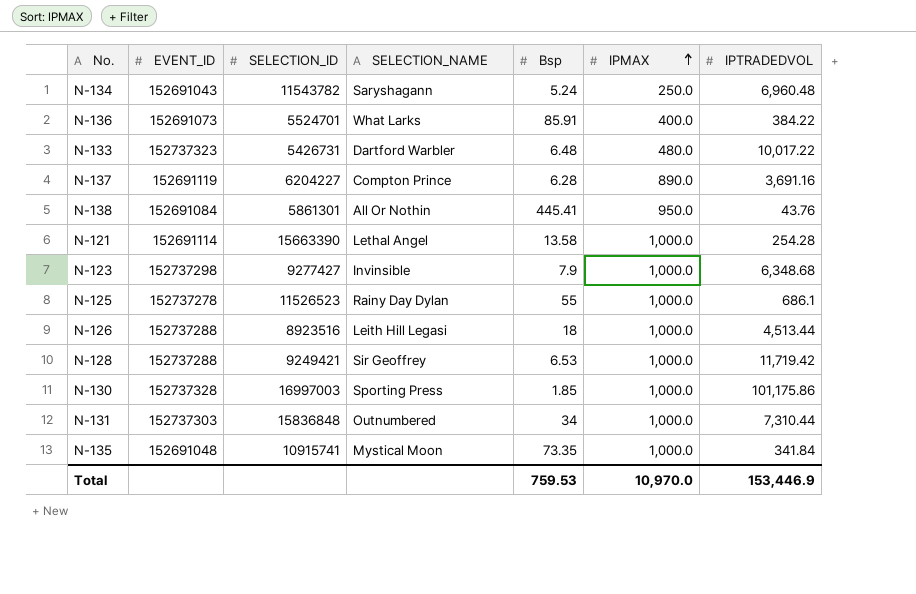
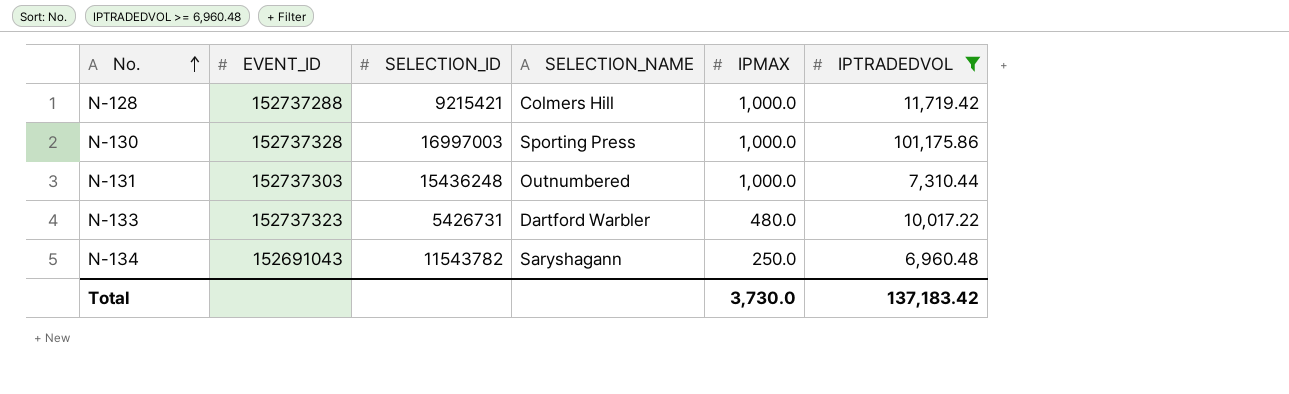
filter: none -> IPTRADEDVOL >= 6,960.48
row order: IPMAX ascending -> No. ascending
column Bsp | position: 5 -> none
N-128 | SELECTION_ID: 9249421 -> 9215421
N-128 | SELECTION_NAME: Sir Geoffrey -> Colmers Hill
N-131 | SELECTION_ID: 15836848 -> 15436248
Total | IPMAX: 10,970.0 -> 3,730.0
Total | IPTRADEDVOL: 153,446.9 -> 137,183.42

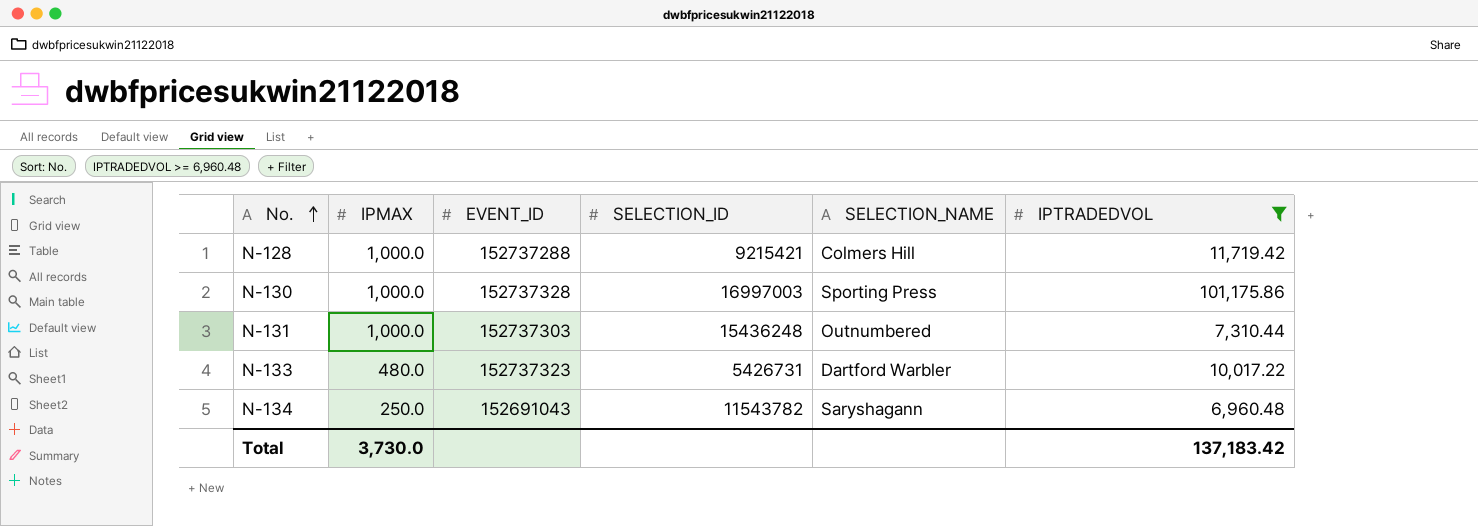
column IPMAX | position: 5 -> 2

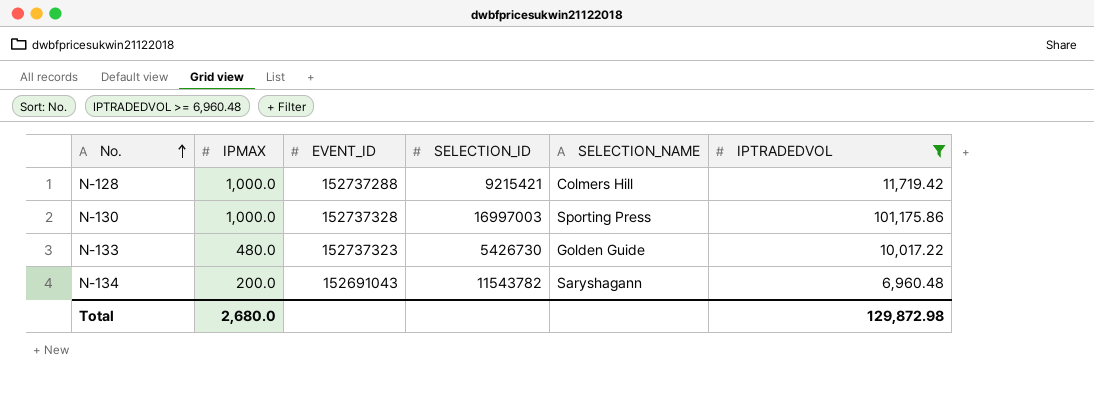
row N-131: 1,000.0 | 152737303 | 15436248 | Outnumbered | 7,310.44 -> none
N-133 | SELECTION_ID: 5426731 -> 5426730
N-133 | SELECTION_NAME: Dartford Warbler -> Golden Guide
N-134 | IPMAX: 250.0 -> 200.0
Total | IPMAX: 3,730.0 -> 2,680.0
Total | IPTRADEDVOL: 137,183.42 -> 129,872.98

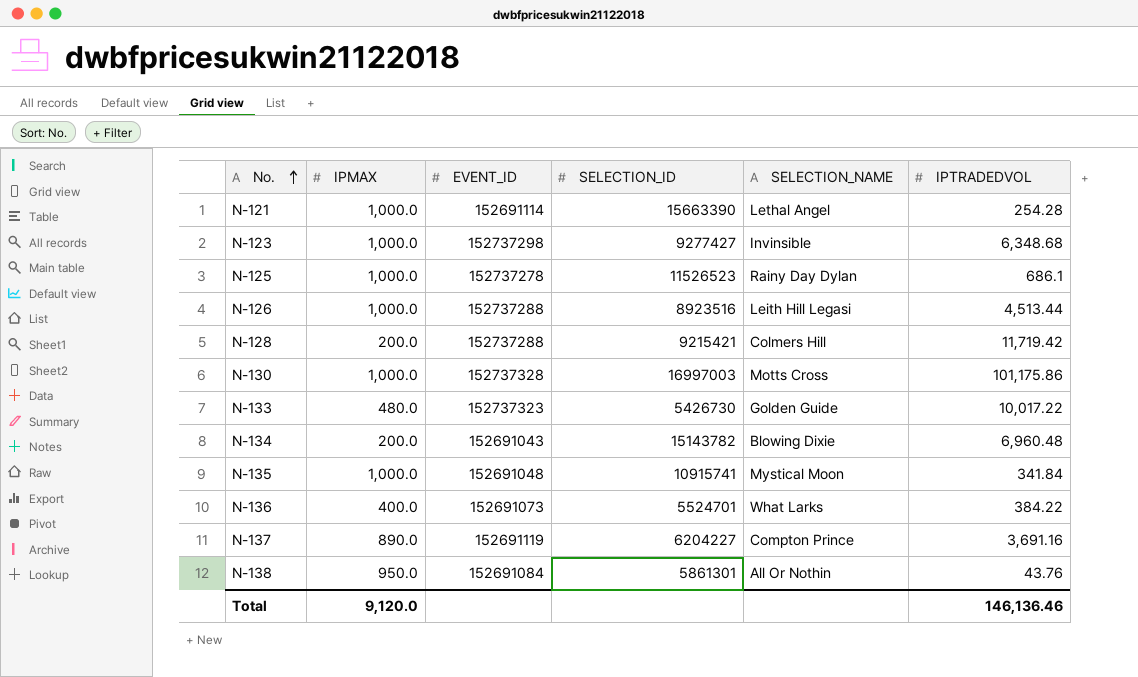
filter: IPTRADEDVOL >= 6,960.48 -> none
N-128 | IPMAX: 1,000.0 -> 200.0
N-130 | SELECTION_NAME: Sporting Press -> Motts Cross
N-134 | SELECTION_ID: 11543782 -> 15143782
N-134 | SELECTION_NAME: Saryshagann -> Blowing Dixie
Total | IPMAX: 2,680.0 -> 9,120.0
Total | IPTRADEDVOL: 129,872.98 -> 146,136.46

